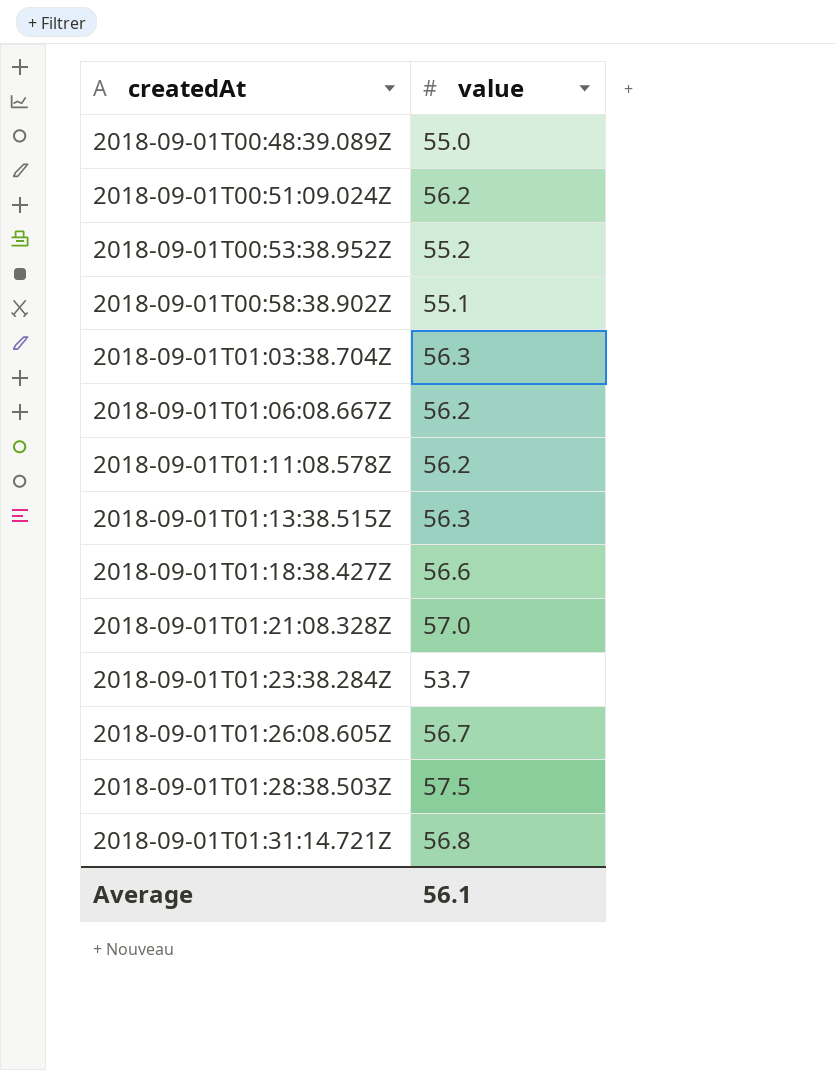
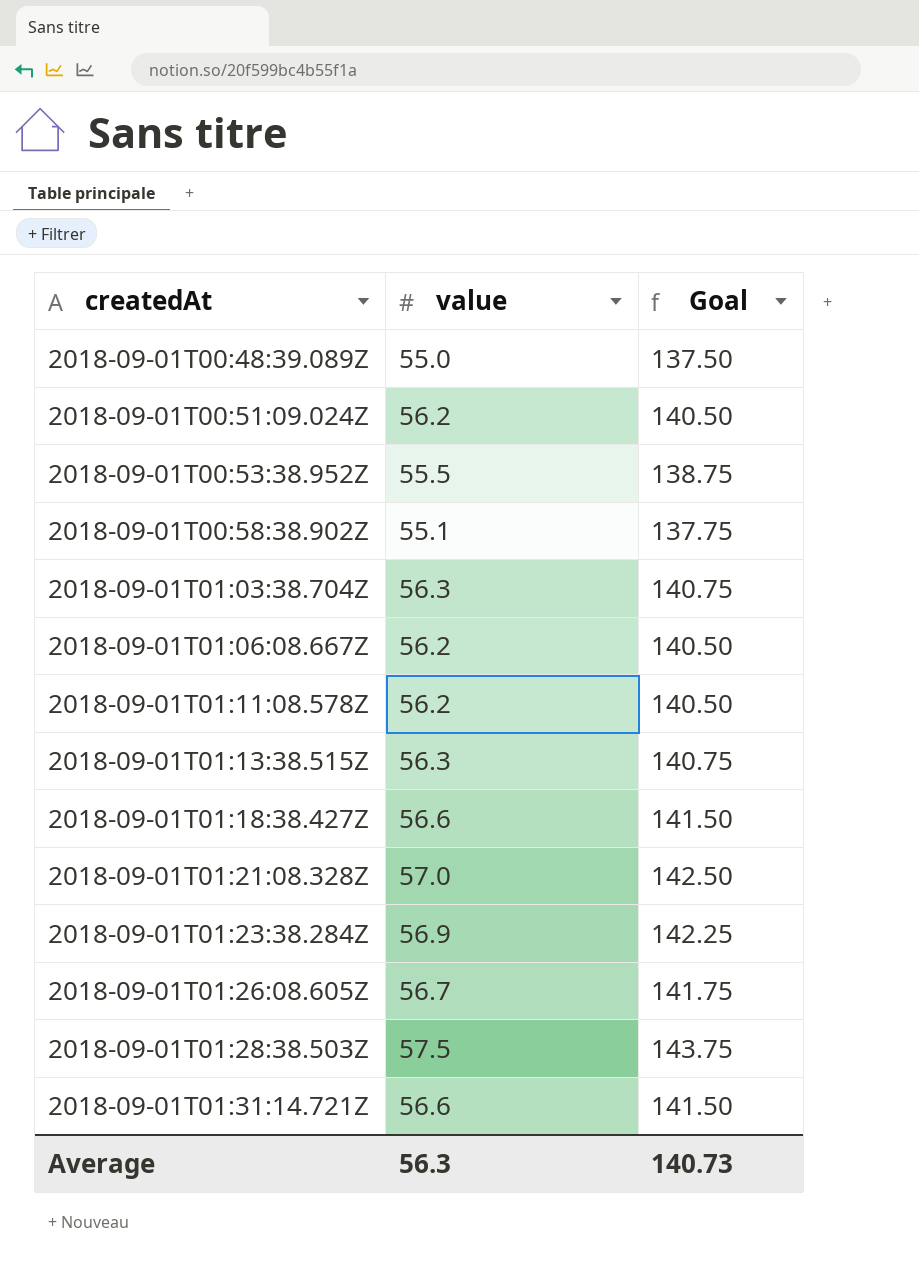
column Goal | formula: none -> [value] * 2.5
2018-09-01T00:53:38.952Z | value: 55.2 -> 55.5
2018-09-01T01:23:38.284Z | value: 53.7 -> 56.9
2018-09-01T01:31:14.721Z | value: 56.8 -> 56.6
Average | value: 56.1 -> 56.3

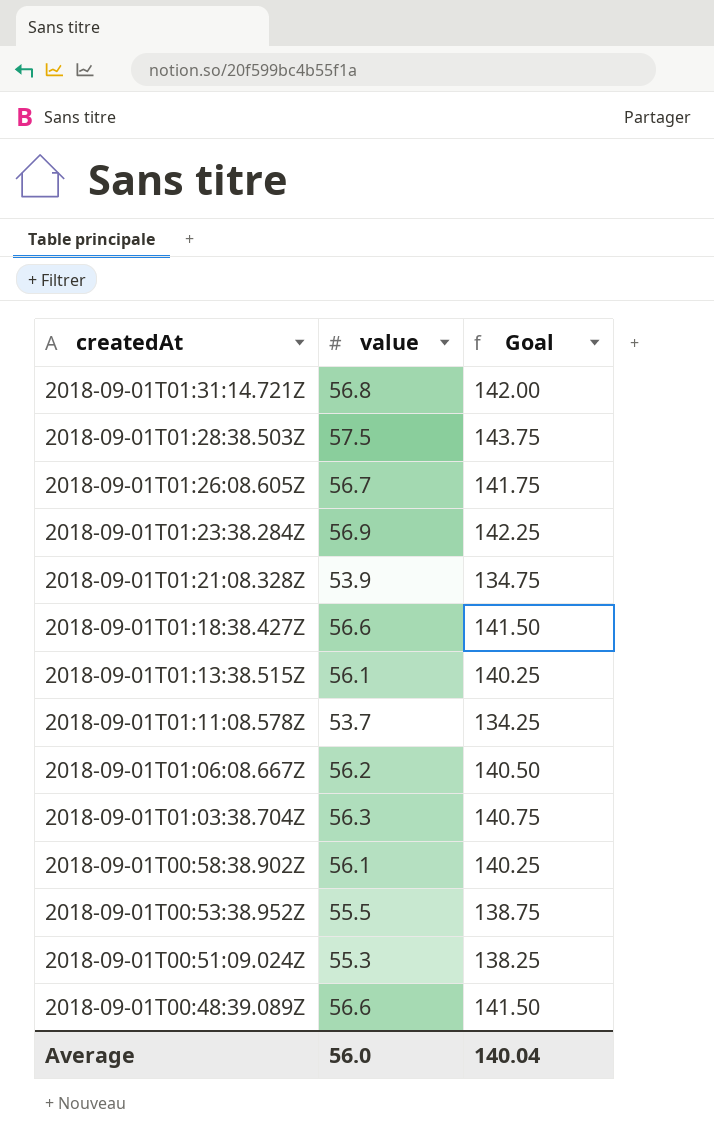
row order: createdAt ascending -> createdAt descending
2018-09-01T01:31:14.721Z | value: 56.6 -> 56.8
2018-09-01T01:31:14.721Z | Goal: 141.50 -> 142.00
2018-09-01T01:21:08.328Z | value: 57.0 -> 53.9
2018-09-01T01:21:08.328Z | Goal: 142.50 -> 134.75
2018-09-01T01:13:38.515Z | value: 56.3 -> 56.1
2018-09-01T01:13:38.515Z | Goal: 140.75 -> 140.25
2018-09-01T01:11:08.578Z | value: 56.2 -> 53.7
2018-09-01T01:11:08.578Z | Goal: 140.50 -> 134.25
2018-09-01T00:58:38.902Z | value: 55.1 -> 56.1
2018-09-01T00:58:38.902Z | Goal: 137.75 -> 140.25
2018-09-01T00:51:09.024Z | value: 56.2 -> 55.3
2018-09-01T00:51:09.024Z | Goal: 140.50 -> 138.25
2018-09-01T00:48:39.089Z | value: 55.0 -> 56.6
2018-09-01T00:48:39.089Z | Goal: 137.50 -> 141.50
Average | value: 56.3 -> 56.0
Average | Goal: 140.73 -> 140.04

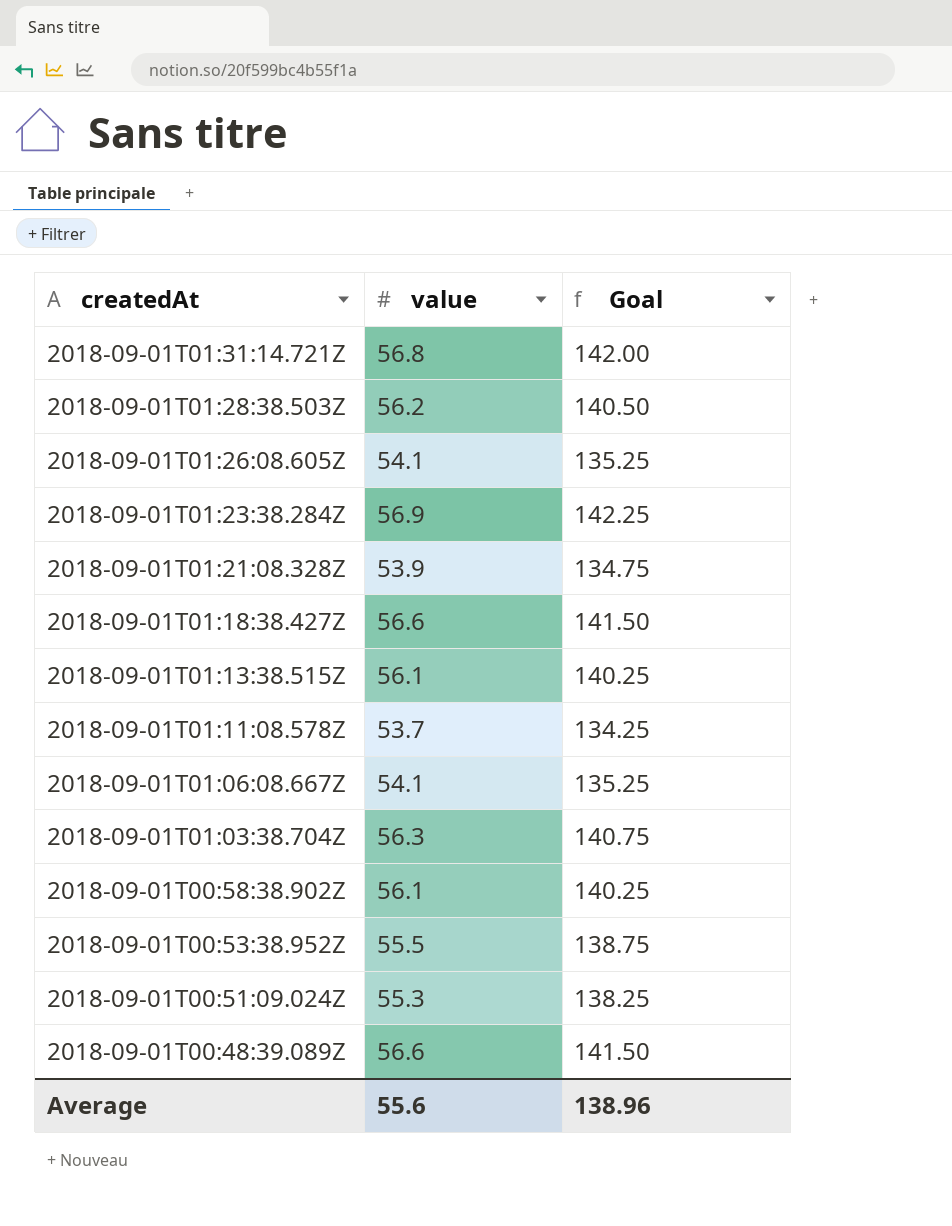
2018-09-01T01:28:38.503Z | value: 57.5 -> 56.2
2018-09-01T01:28:38.503Z | Goal: 143.75 -> 140.50
2018-09-01T01:26:08.605Z | value: 56.7 -> 54.1
2018-09-01T01:26:08.605Z | Goal: 141.75 -> 135.25
2018-09-01T01:06:08.667Z | value: 56.2 -> 54.1
2018-09-01T01:06:08.667Z | Goal: 140.50 -> 135.25
Average | value: 56.0 -> 55.6
Average | Goal: 140.04 -> 138.96

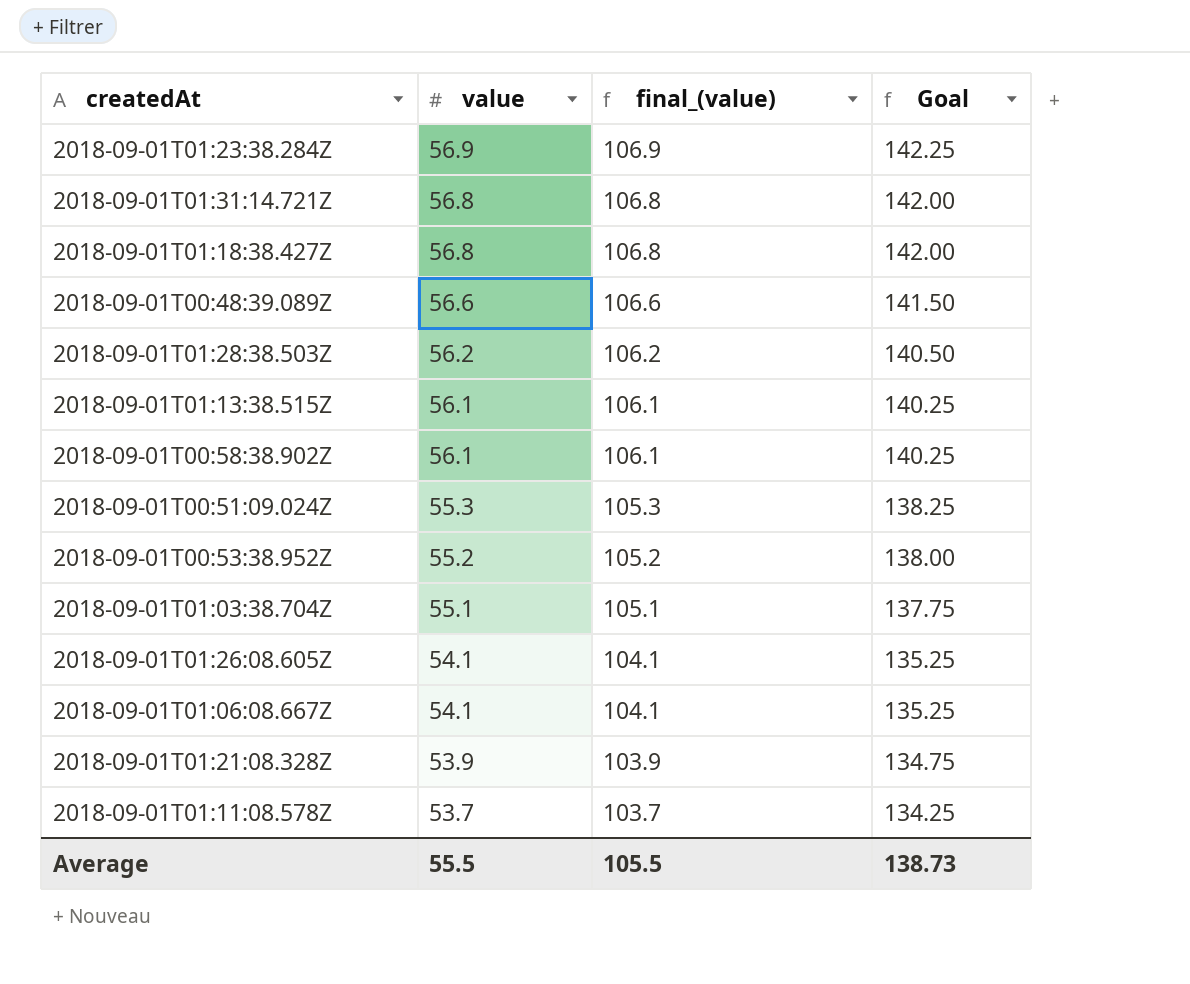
row order: createdAt descending -> value descending
column final_(value) | formula: none -> [value] + 50
2018-09-01T01:18:38.427Z | value: 56.6 -> 56.8
2018-09-01T01:18:38.427Z | Goal: 141.50 -> 142.00
2018-09-01T00:53:38.952Z | value: 55.5 -> 55.2
2018-09-01T00:53:38.952Z | Goal: 138.75 -> 138.00
2018-09-01T01:03:38.704Z | value: 56.3 -> 55.1
2018-09-01T01:03:38.704Z | Goal: 140.75 -> 137.75
Average | value: 55.6 -> 55.5
Average | Goal: 138.96 -> 138.73

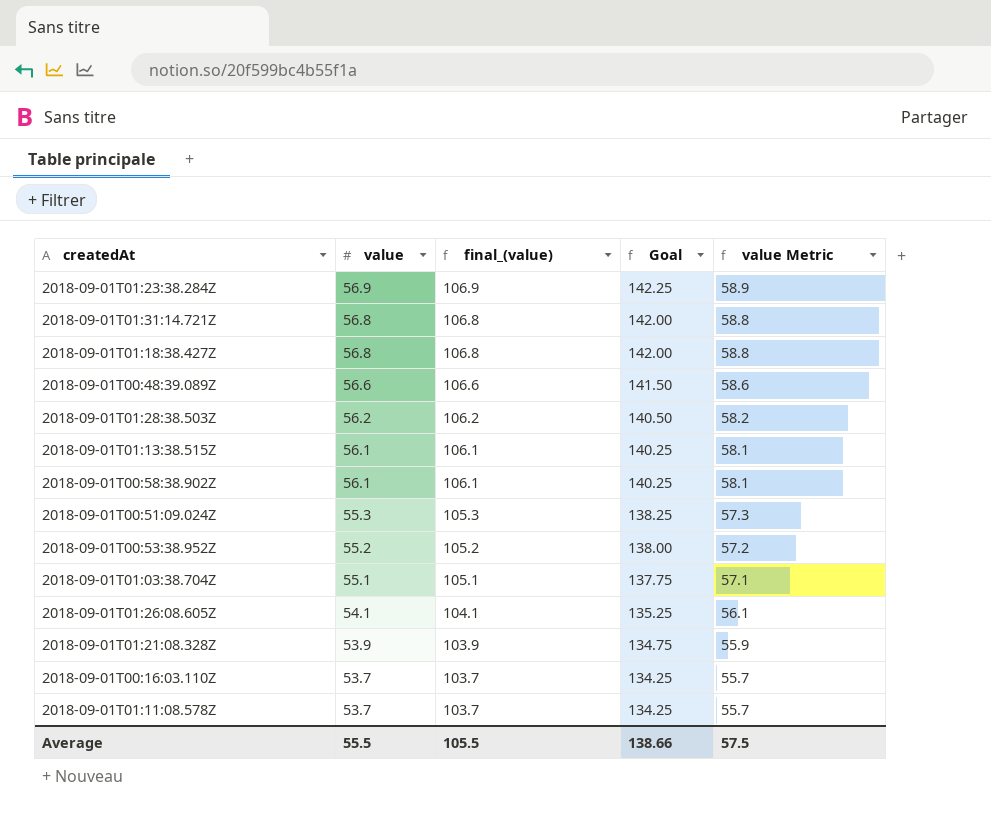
column value Metric | formula: none -> [value] + 2
row 2018-09-01T01:06:08.667Z: 54.1 | 104.1 | 135.25 -> none
row 2018-09-01T00:16:03.110Z: none -> 53.7 | 103.7 | 134.25 | 55.7
Average | Goal: 138.73 -> 138.66

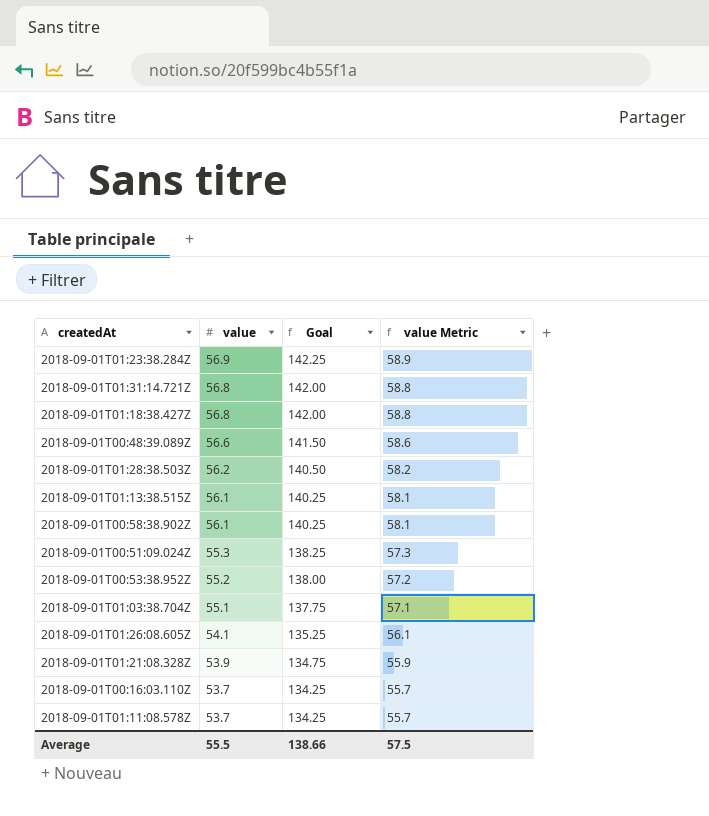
column final_(value) | formula: [value] + 50 -> none

